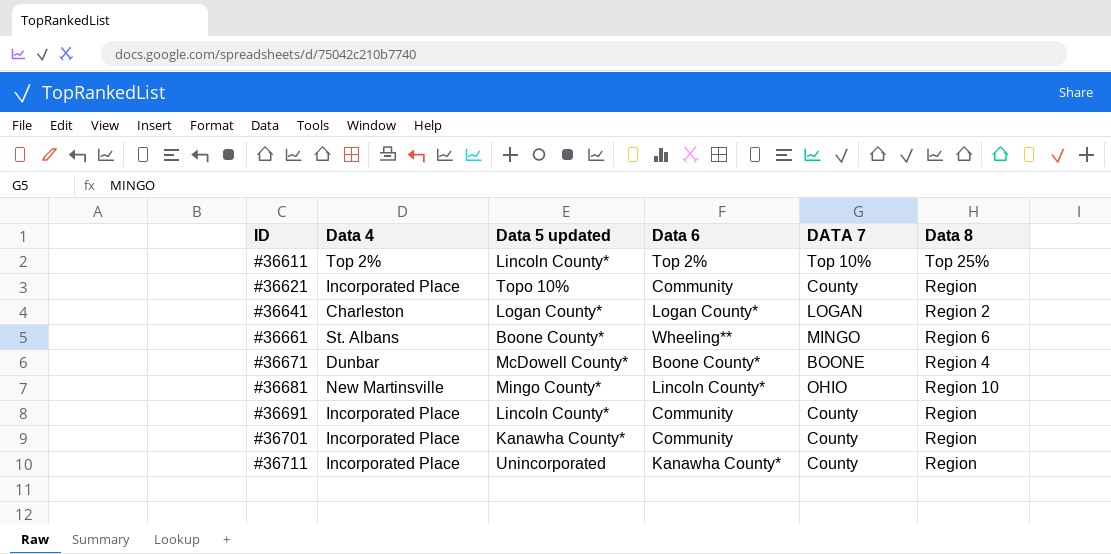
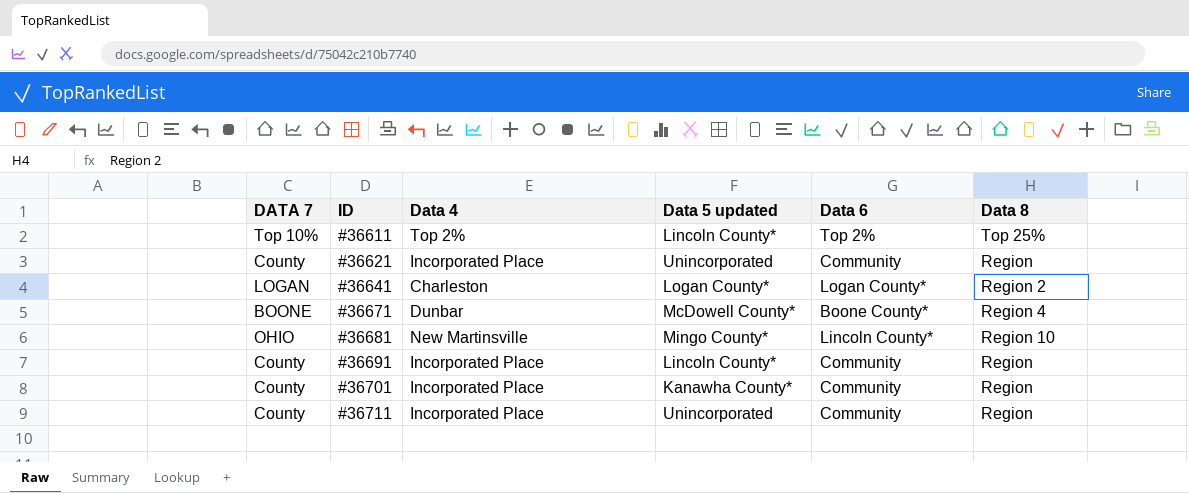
column DATA 7 | position: 5 -> 1
row #36661: St. Albans | Boone County* | Wheeling** | MINGO | Region 6 -> none
#36621 | Data 5 updated: Topo 10% -> Unincorporated
#36711 | Data 6: Kanawha County* -> Community

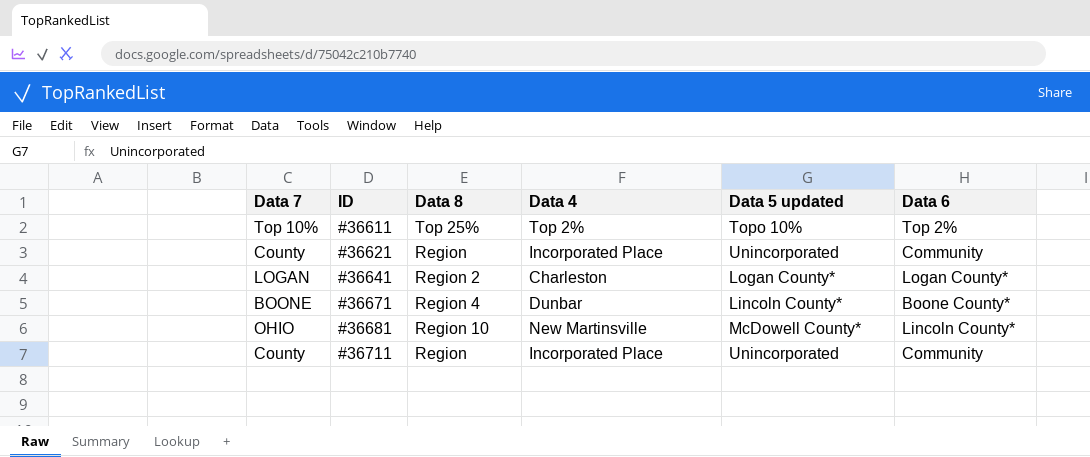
column name: DATA 7 -> Data 7
column Data 8 | position: 6 -> 3
row #36691: County | Incorporated Place | Lincoln County* | Community | Region -> none
row #36701: County | Incorporated Place | Kanawha County* | Community | Region -> none
#36611 | Data 5 updated: Lincoln County* -> Topo 10%
#36671 | Data 5 updated: McDowell County* -> Lincoln County*
#36681 | Data 5 updated: Mingo County* -> McDowell County*

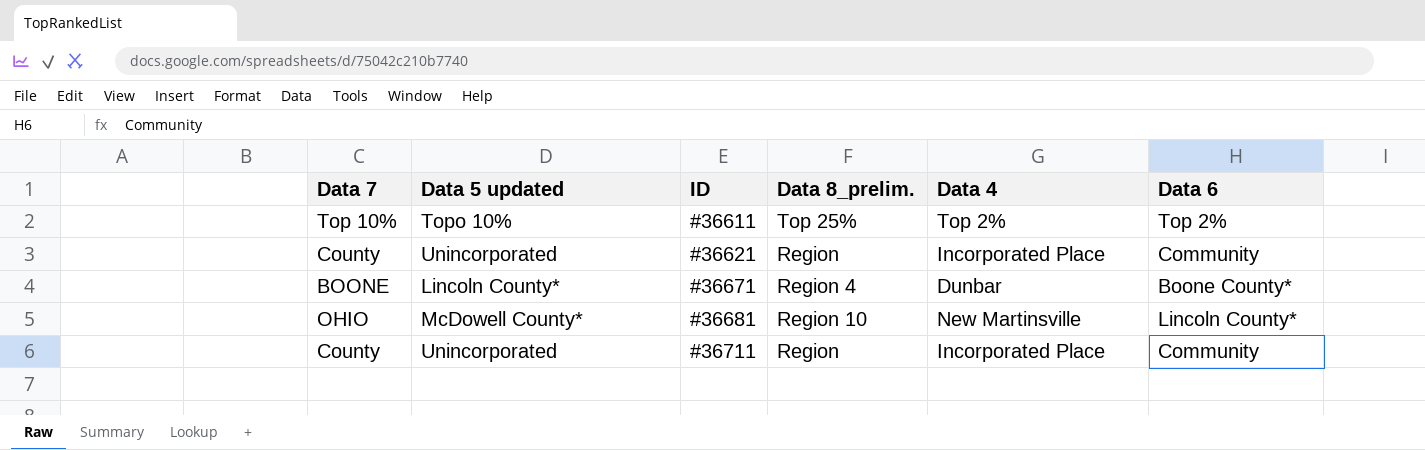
column Data 5 updated | position: 5 -> 2
column name: Data 8 -> Data 8_prelim.
row #36641: LOGAN | Region 2 | Charleston | Logan County* | Logan County* -> none

